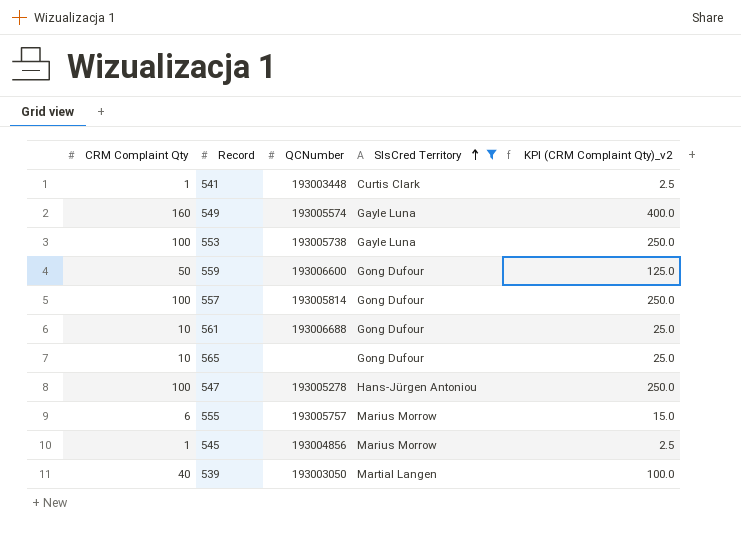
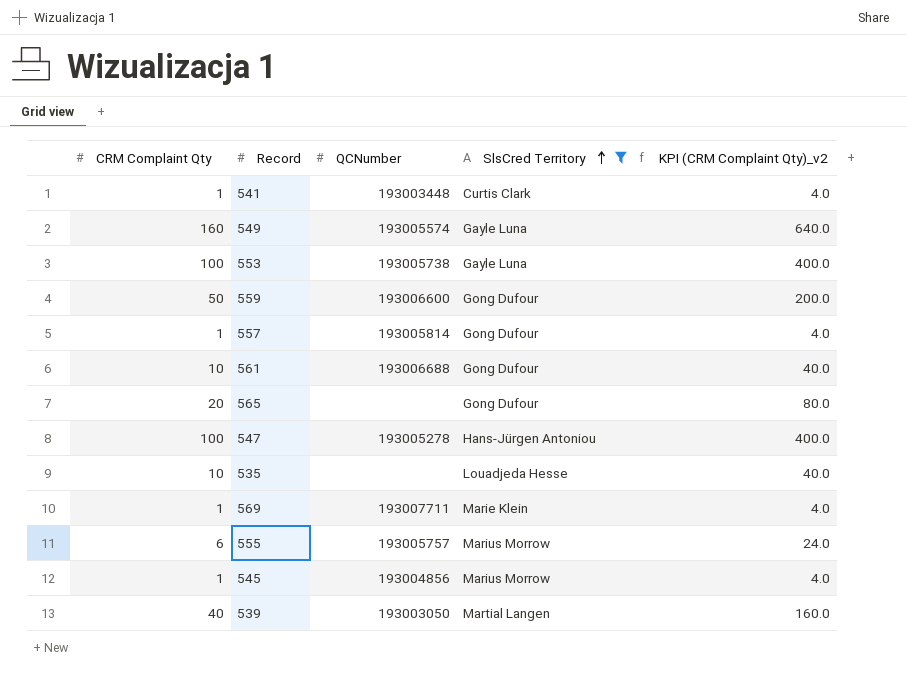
column KPI (CRM Complaint Qty)_v2 | formula: [CRM Complaint Qty] * 2.5 -> [CRM Complaint Qty] * 4
557 | CRM Complaint Qty: 100 -> 1
565 | CRM Complaint Qty: 10 -> 20
row 535: none -> 10 | none | Louadjeda Hesse | 40.0
row 569: none -> 1 | 193007711 | Marie Klein | 4.0

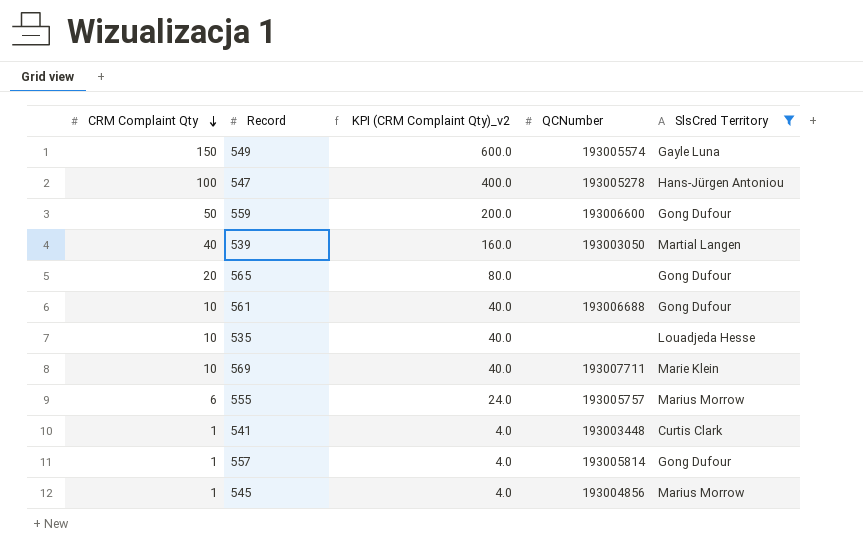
row order: SlsCred Territory ascending -> CRM Complaint Qty descending
column KPI (CRM Complaint Qty)_v2 | position: 5 -> 3
row 553: 100 | 193005738 | Gayle Luna | 400.0 -> none
549 | CRM Complaint Qty: 160 -> 150
549 | KPI (CRM Complaint Qty)_v2: 640.0 -> 600.0
569 | CRM Complaint Qty: 1 -> 10
569 | KPI (CRM Complaint Qty)_v2: 4.0 -> 40.0

